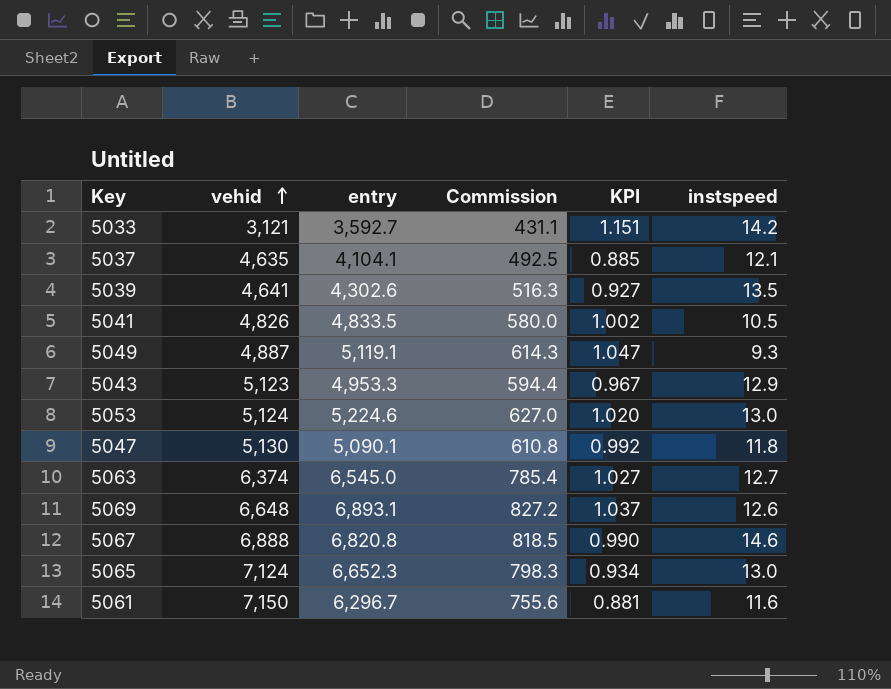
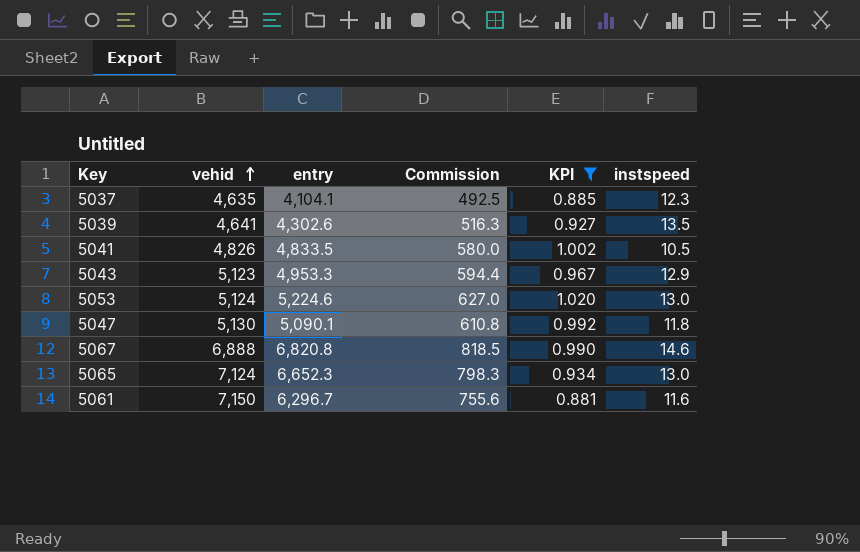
filter: none -> KPI <= 1.020
5037 | instspeed: 12.1 -> 12.3

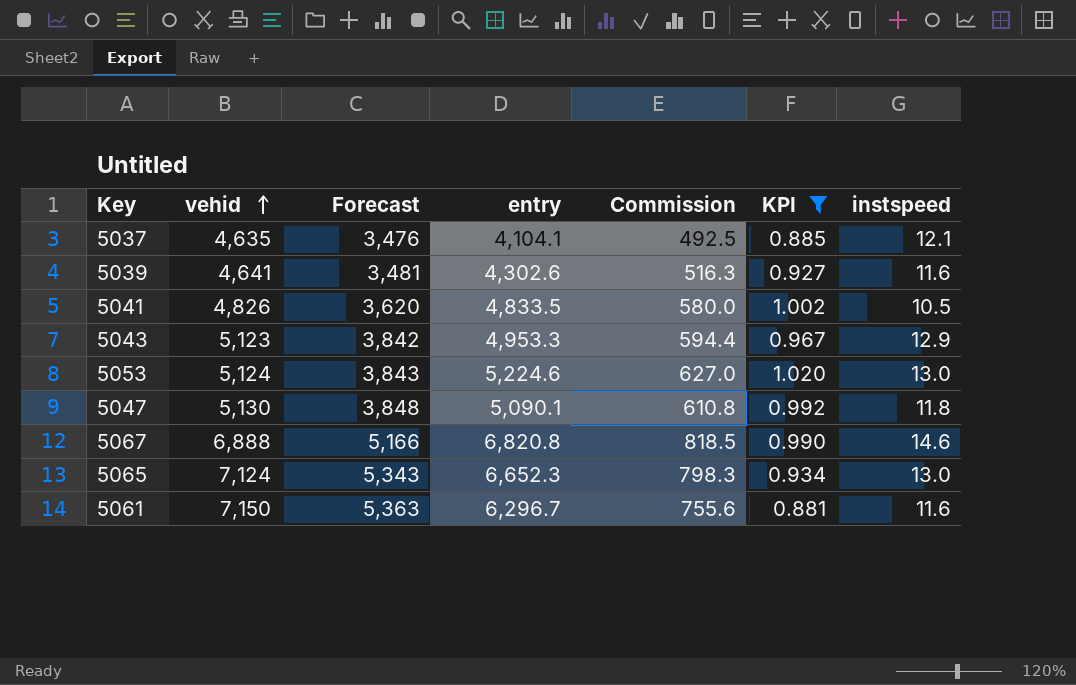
column Forecast | formula: none -> [vehid] * 0.75
5037 | instspeed: 12.3 -> 12.1
5039 | instspeed: 13.5 -> 11.6

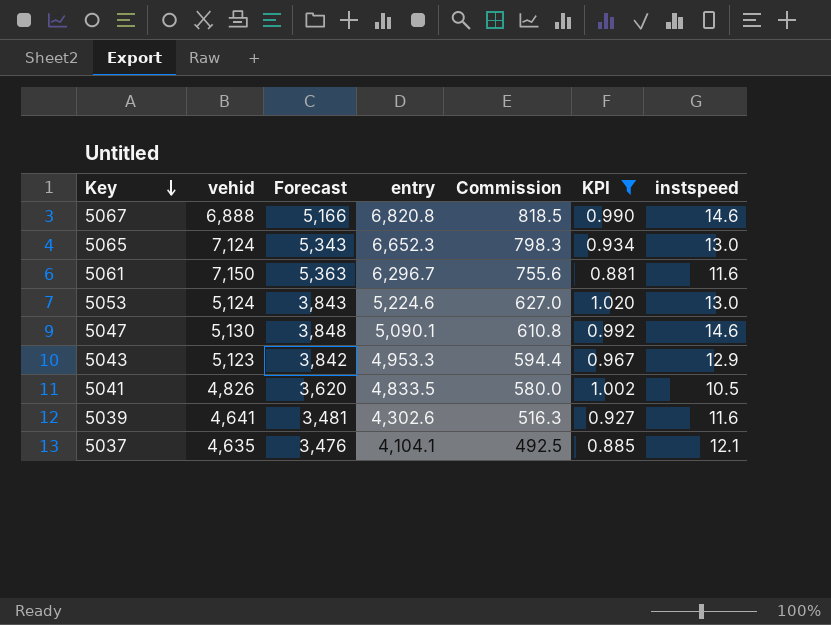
row order: vehid ascending -> Key descending
5047 | instspeed: 11.8 -> 14.6

